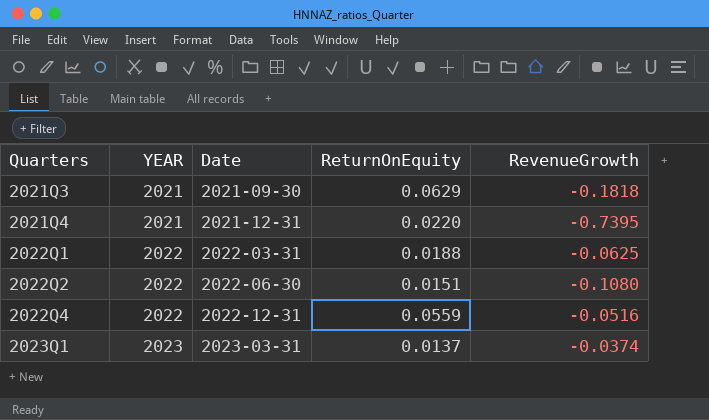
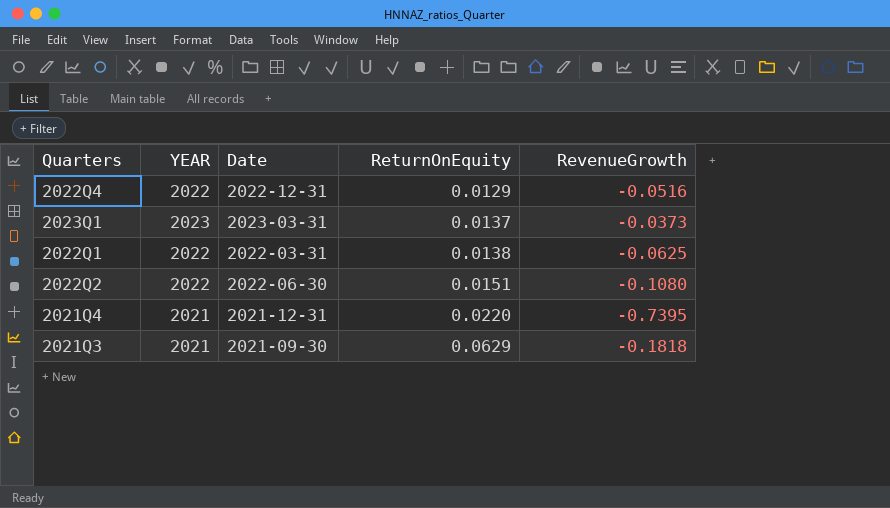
row order: Quarters ascending -> ReturnOnEquity ascending
2022Q4 | ReturnOnEquity: 0.0559 -> 0.0129
2023Q1 | RevenueGrowth: -0.0374 -> -0.0373
2022Q1 | ReturnOnEquity: 0.0188 -> 0.0138

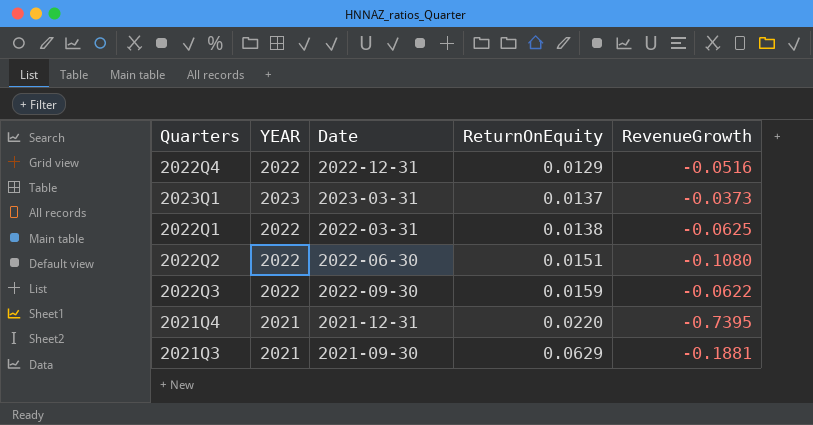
row 2022Q3: none -> 2022 | 2022-09-30 | 0.0159 | -0.0622
2021Q3 | RevenueGrowth: -0.1818 -> -0.1881

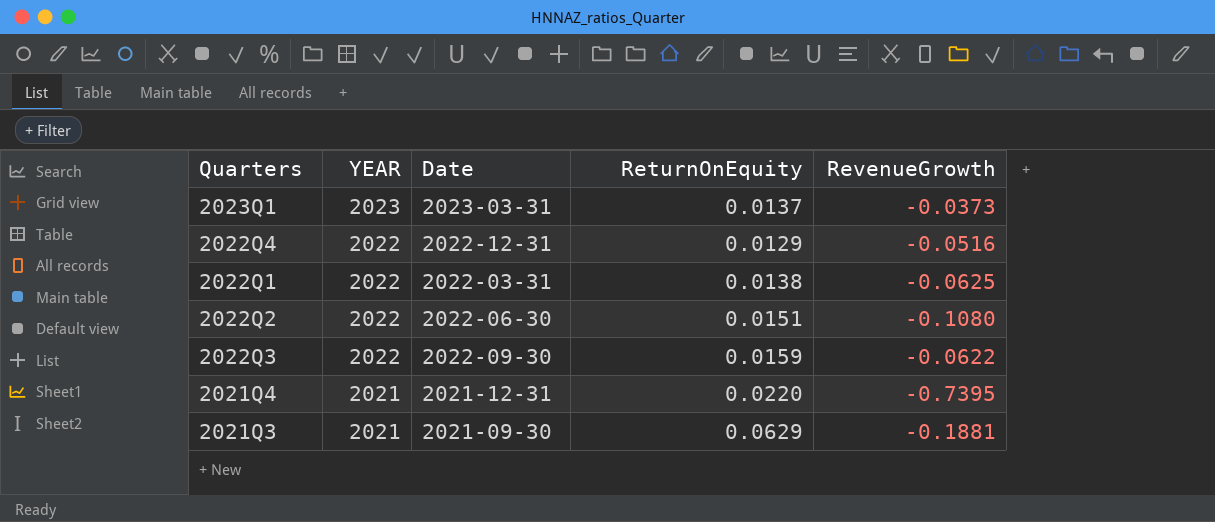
row order: ReturnOnEquity ascending -> YEAR descending

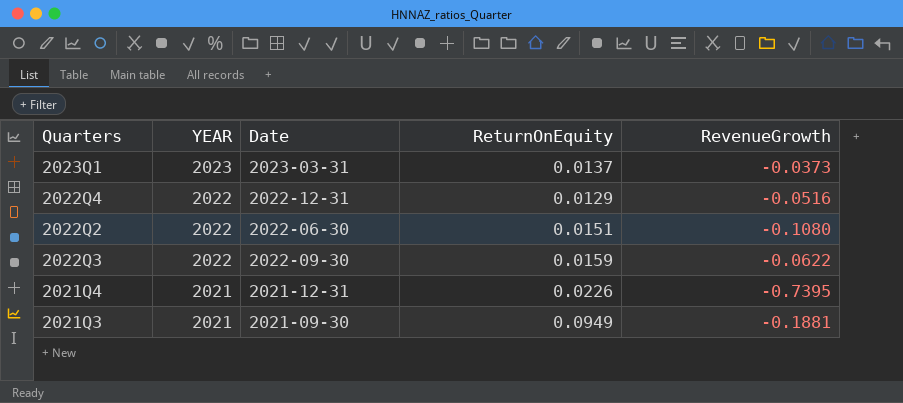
row 2022Q1: 2022 | 2022-03-31 | 0.0138 | -0.0625 -> none
2021Q4 | ReturnOnEquity: 0.0220 -> 0.0226
2021Q3 | ReturnOnEquity: 0.0629 -> 0.0949

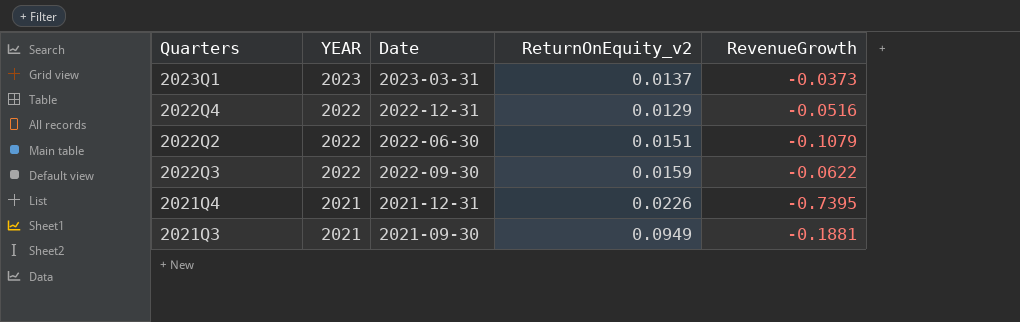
column name: ReturnOnEquity -> ReturnOnEquity_v2
2022Q2 | RevenueGrowth: -0.1080 -> -0.1079

